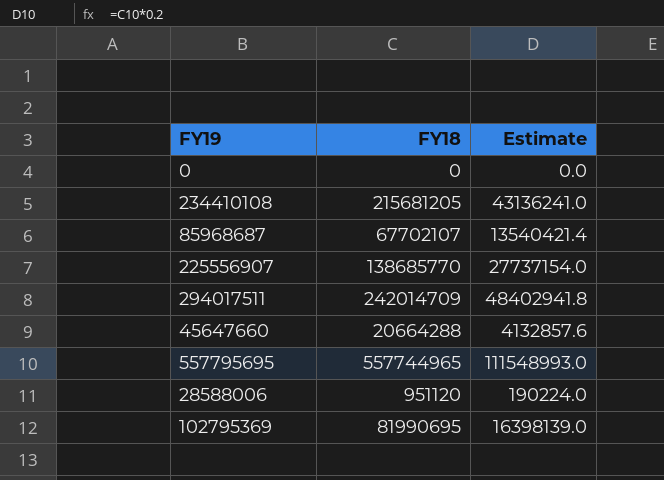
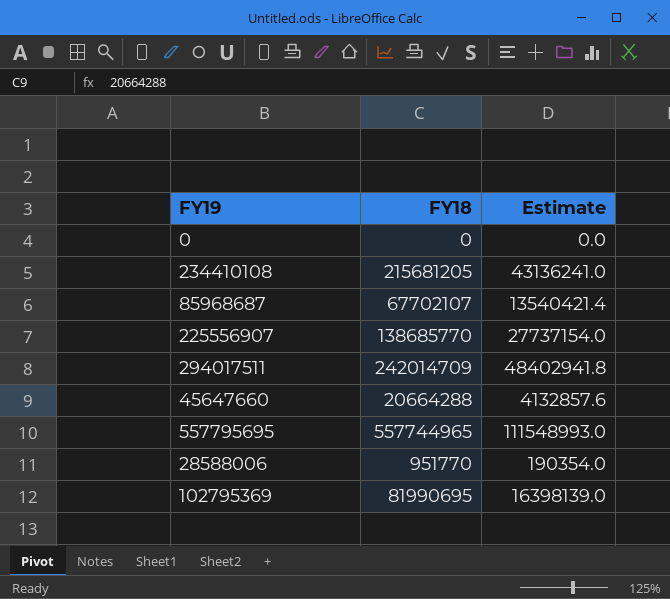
28588006 | FY18: 951120 -> 951770
28588006 | Estimate: 190224.0 -> 190354.0

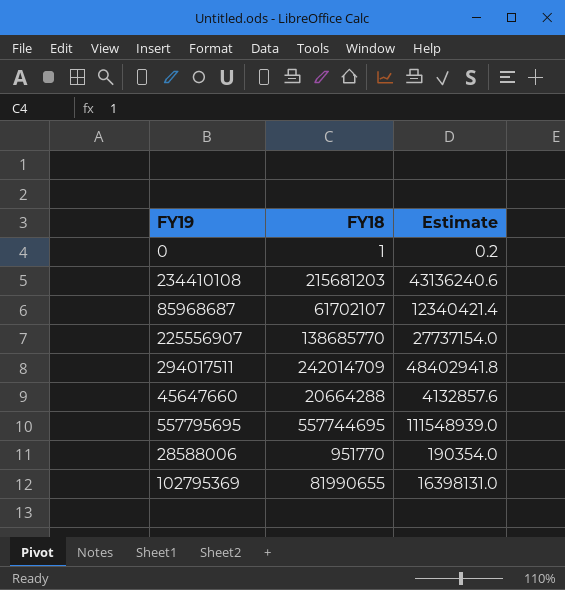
0 | FY18: 0 -> 1
0 | Estimate: 0.0 -> 0.2
234410108 | FY18: 215681205 -> 215681203
234410108 | Estimate: 43136241.0 -> 43136240.6
85968687 | FY18: 67702107 -> 61702107
85968687 | Estimate: 13540421.4 -> 12340421.4
557795695 | FY18: 557744965 -> 557744695
557795695 | Estimate: 111548993.0 -> 111548939.0
102795369 | FY18: 81990695 -> 81990655
102795369 | Estimate: 16398139.0 -> 16398131.0

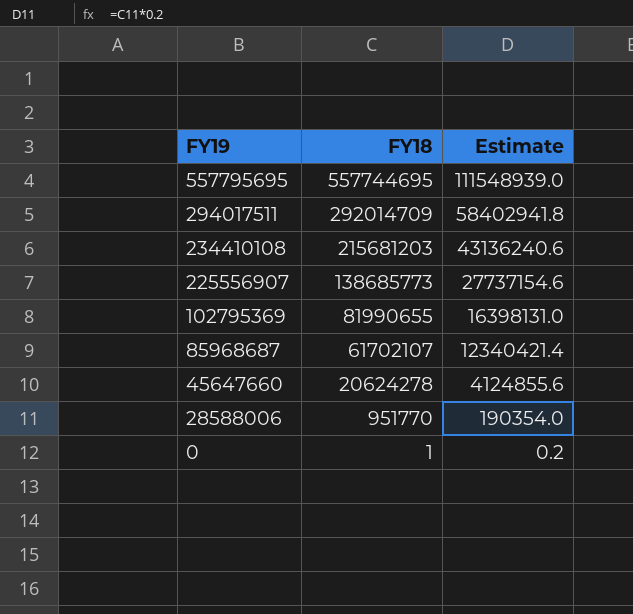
row order: none -> FY19 descending
294017511 | FY18: 242014709 -> 292014709
294017511 | Estimate: 48402941.8 -> 58402941.8
225556907 | FY18: 138685770 -> 138685773
225556907 | Estimate: 27737154.0 -> 27737154.6
45647660 | FY18: 20664288 -> 20624278
45647660 | Estimate: 4132857.6 -> 4124855.6

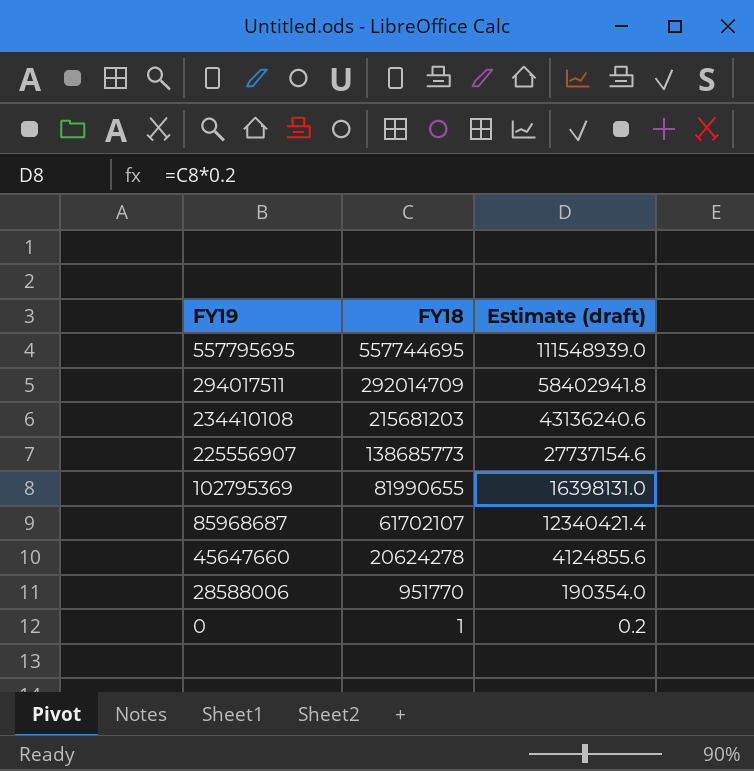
column name: Estimate -> Estimate (draft)

